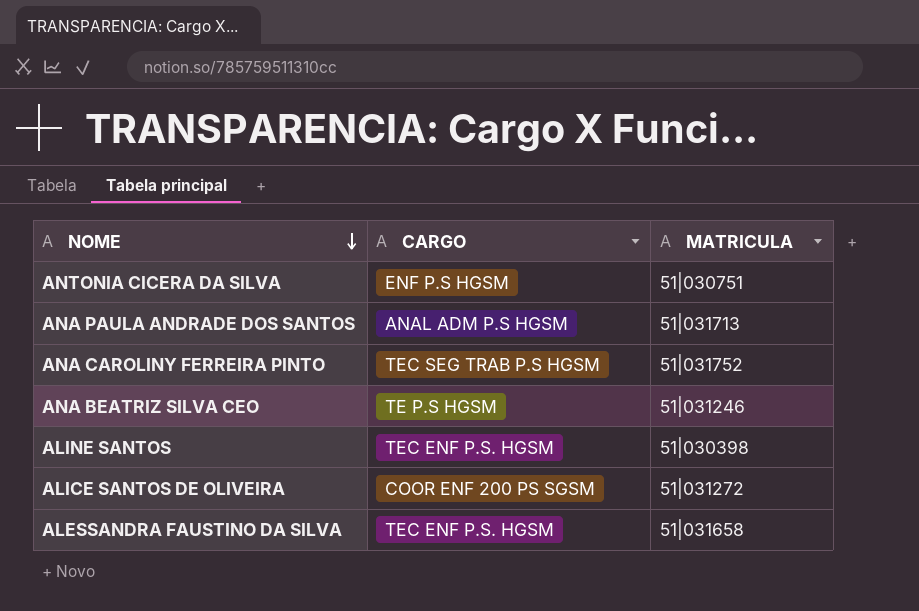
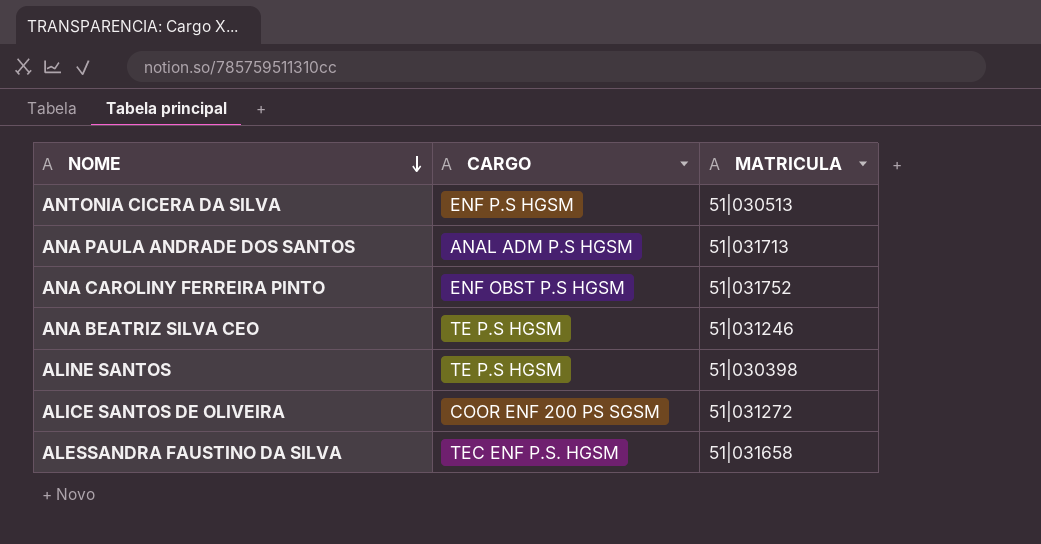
ANTONIA CICERA DA SILVA | MATRICULA: 51|030751 -> 51|030513
ANA CAROLINY FERREIRA PINTO | CARGO: TEC SEG TRAB P.S HGSM -> ENF OBST P.S HGSM
ALINE SANTOS | CARGO: TEC ENF P.S. HGSM -> TE P.S HGSM

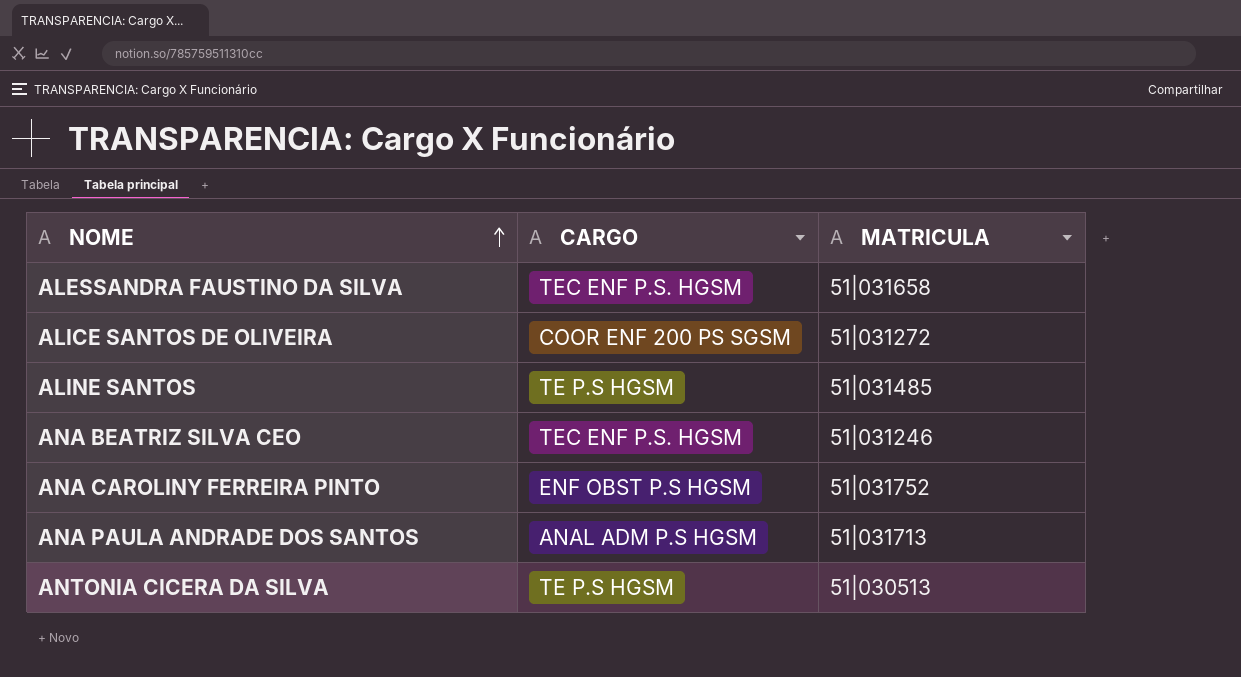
row order: NOME descending -> NOME ascending
ALINE SANTOS | MATRICULA: 51|030398 -> 51|031485
ANA BEATRIZ SILVA CEO | CARGO: TE P.S HGSM -> TEC ENF P.S. HGSM
ANTONIA CICERA DA SILVA | CARGO: ENF P.S HGSM -> TE P.S HGSM

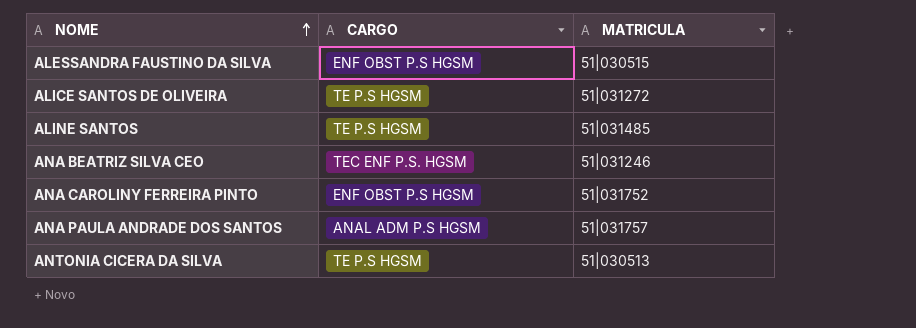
ALESSANDRA FAUSTINO DA SILVA | CARGO: TEC ENF P.S. HGSM -> ENF OBST P.S HGSM
ALESSANDRA FAUSTINO DA SILVA | MATRICULA: 51|031658 -> 51|030515
ALICE SANTOS DE OLIVEIRA | CARGO: COOR ENF 200 PS SGSM -> TE P.S HGSM
ANA PAULA ANDRADE DOS SANTOS | MATRICULA: 51|031713 -> 51|031757

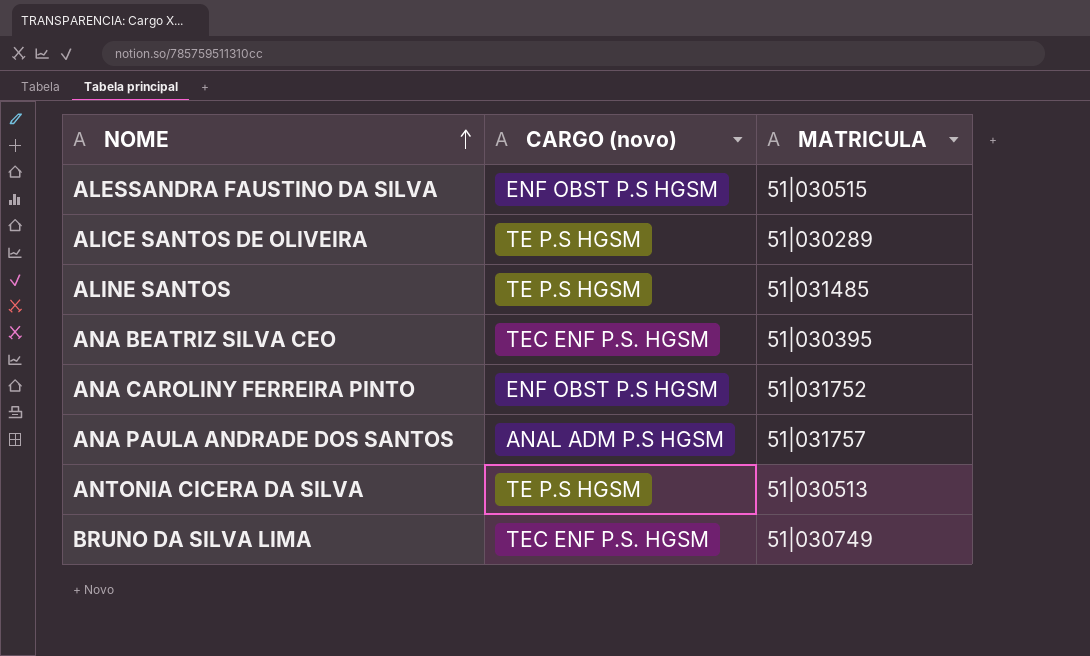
column name: CARGO -> CARGO (novo)
ALICE SANTOS DE OLIVEIRA | MATRICULA: 51|031272 -> 51|030289
ANA BEATRIZ SILVA CEO | MATRICULA: 51|031246 -> 51|030395
row BRUNO DA SILVA LIMA: none -> TEC ENF P.S. HGSM | 51|030749

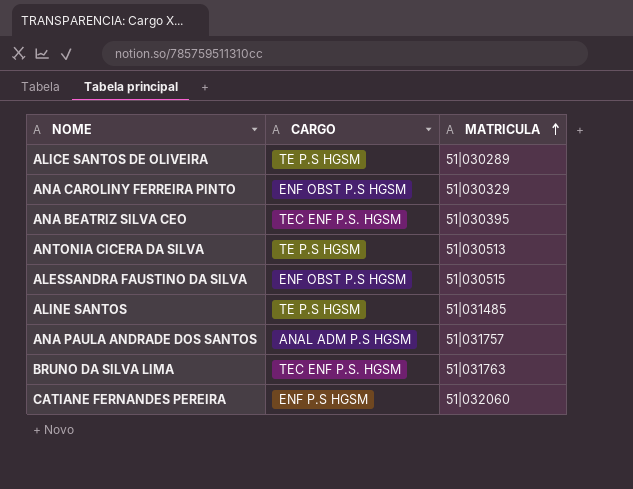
row order: NOME ascending -> MATRICULA ascending
column name: CARGO (novo) -> CARGO
ANA CAROLINY FERREIRA PINTO | MATRICULA: 51|031752 -> 51|030329
BRUNO DA SILVA LIMA | MATRICULA: 51|030749 -> 51|031763
row CATIANE FERNANDES PEREIRA: none -> ENF P.S HGSM | 51|032060

